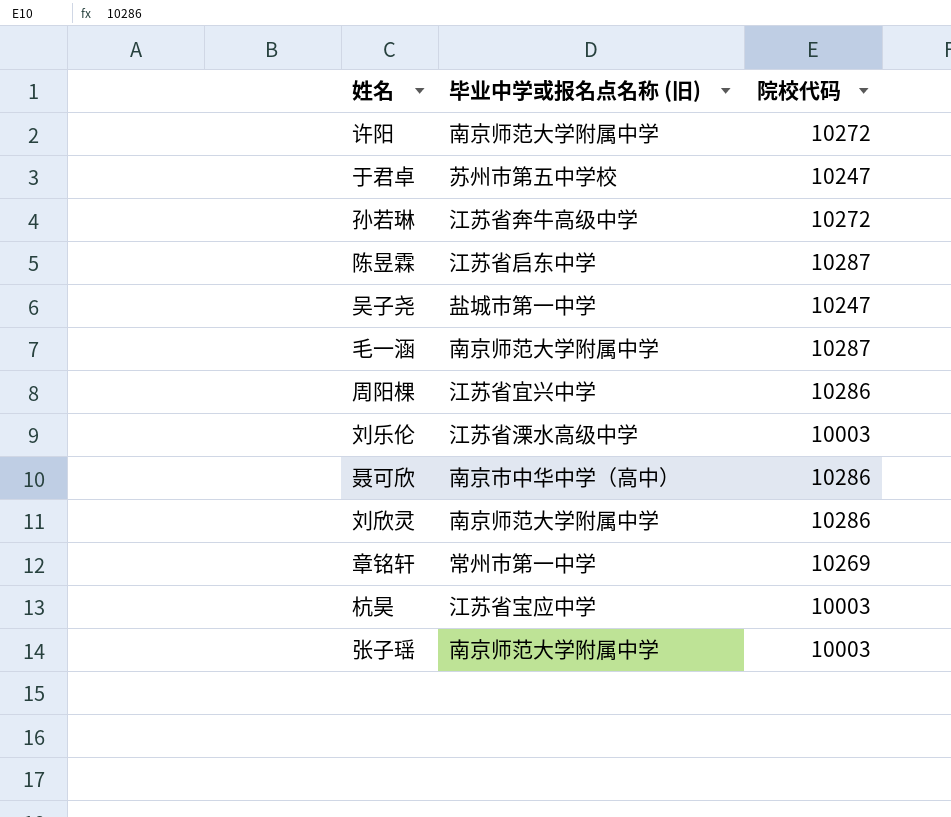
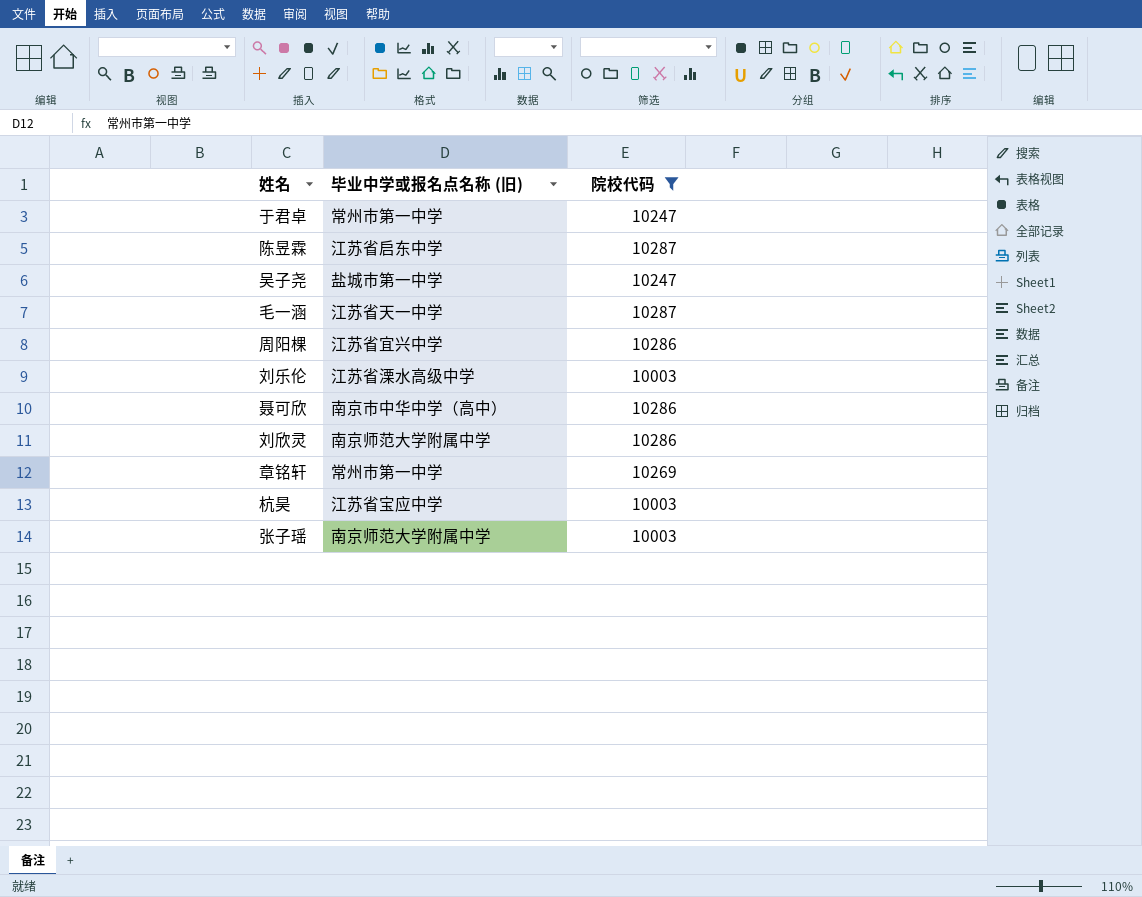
filter: none -> 院校代码 != 10272
于君卓 | 毕业中学或报名点名称 (旧): 苏州市第五中学校 -> 常州市第一中学
毛一涵 | 毕业中学或报名点名称 (旧): 南京师范大学附属中学 -> 江苏省天一中学

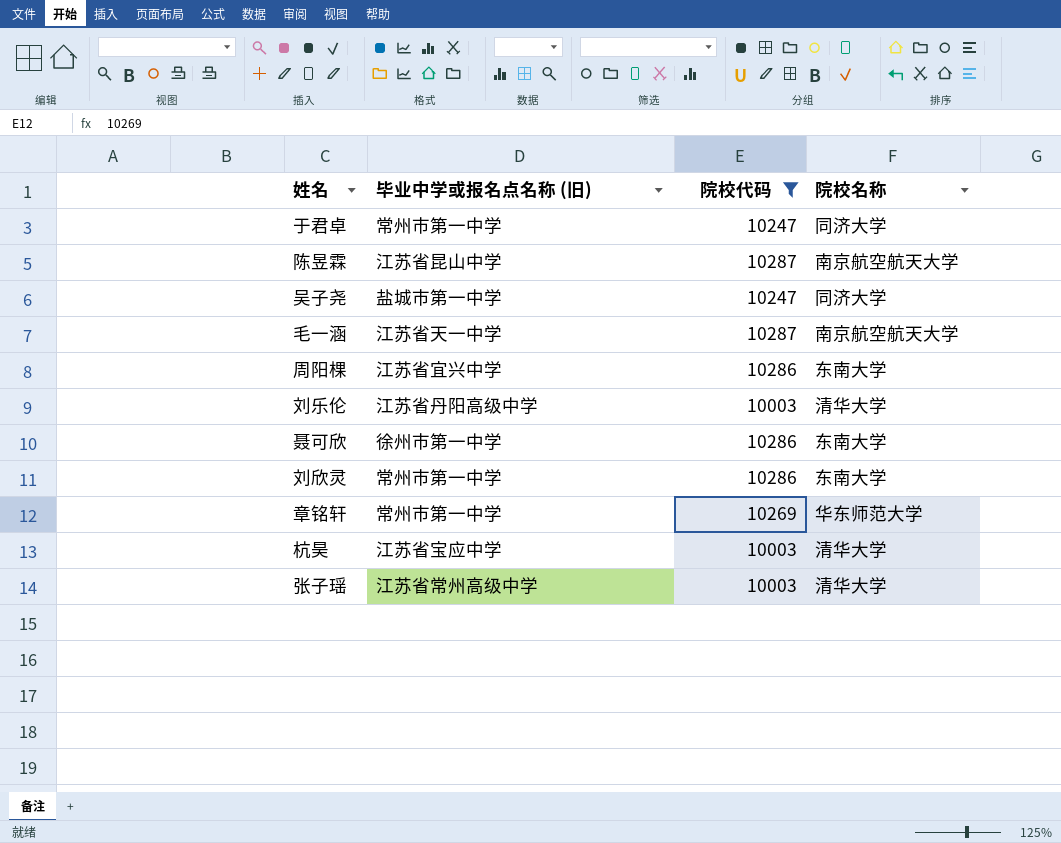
column 院校名称 | position: none -> 4
陈昱霖 | 毕业中学或报名点名称 (旧): 江苏省启东中学 -> 江苏省昆山中学
刘乐伦 | 毕业中学或报名点名称 (旧): 江苏省溧水高级中学 -> 江苏省丹阳高级中学
聂可欣 | 毕业中学或报名点名称 (旧): 南京市中华中学（高中） -> 徐州市第一中学
刘欣灵 | 毕业中学或报名点名称 (旧): 南京师范大学附属中学 -> 常州市第一中学
张子瑶 | 毕业中学或报名点名称 (旧): 南京师范大学附属中学 -> 江苏省常州高级中学

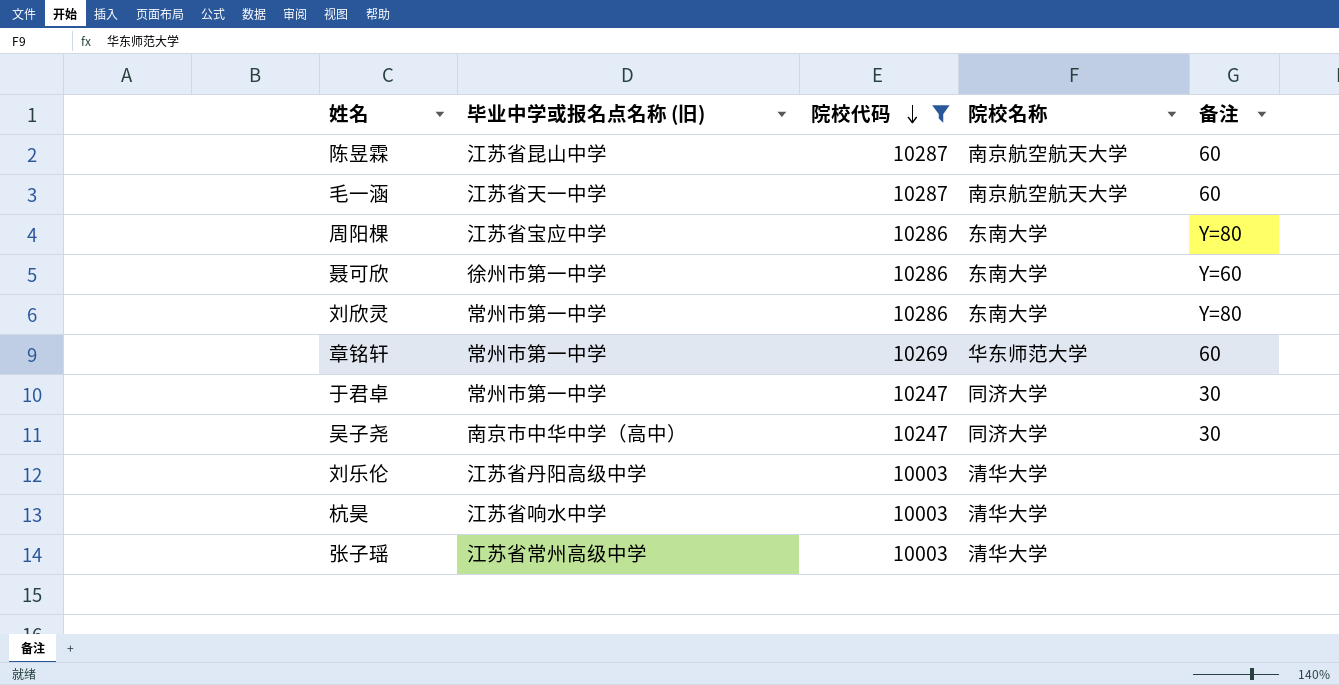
row order: none -> 院校代码 descending
column 备注 | position: none -> 5
周阳棵 | 毕业中学或报名点名称 (旧): 江苏省宜兴中学 -> 江苏省宝应中学
吴子尧 | 毕业中学或报名点名称 (旧): 盐城市第一中学 -> 南京市中华中学（高中）
杭昊 | 毕业中学或报名点名称 (旧): 江苏省宝应中学 -> 江苏省响水中学

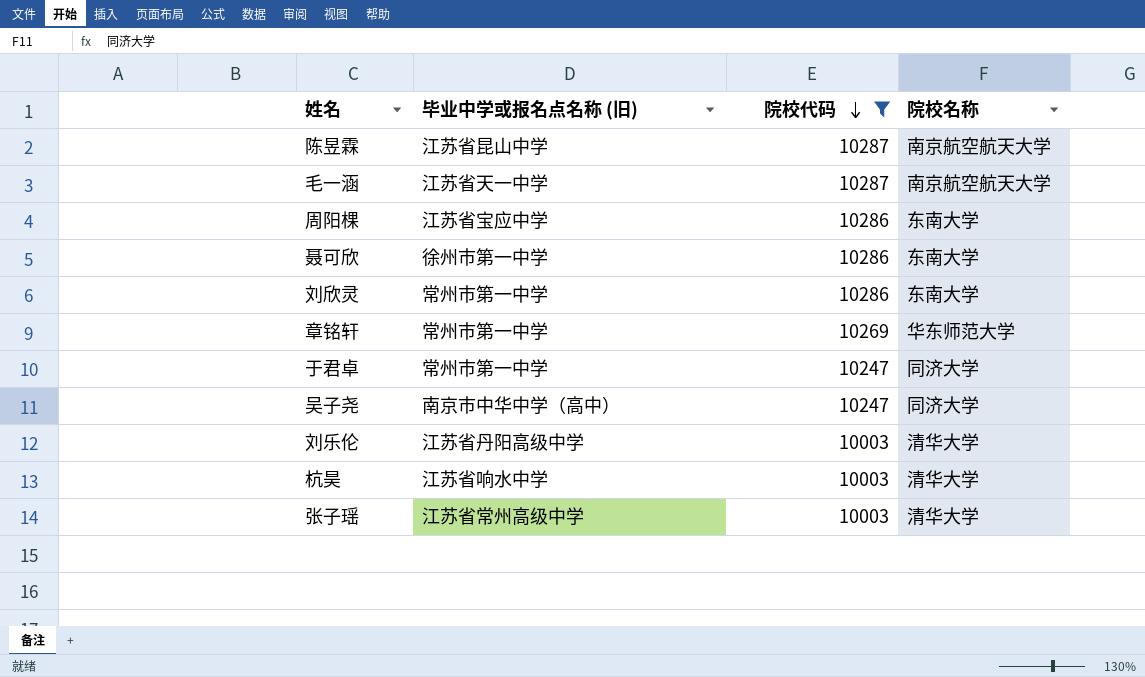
column 备注 | position: 5 -> none

